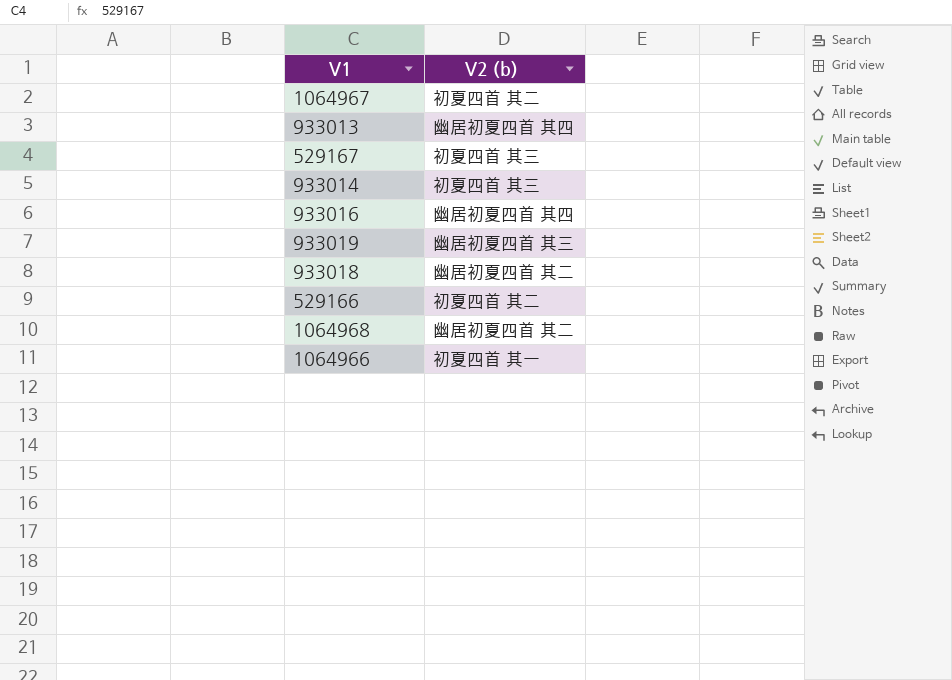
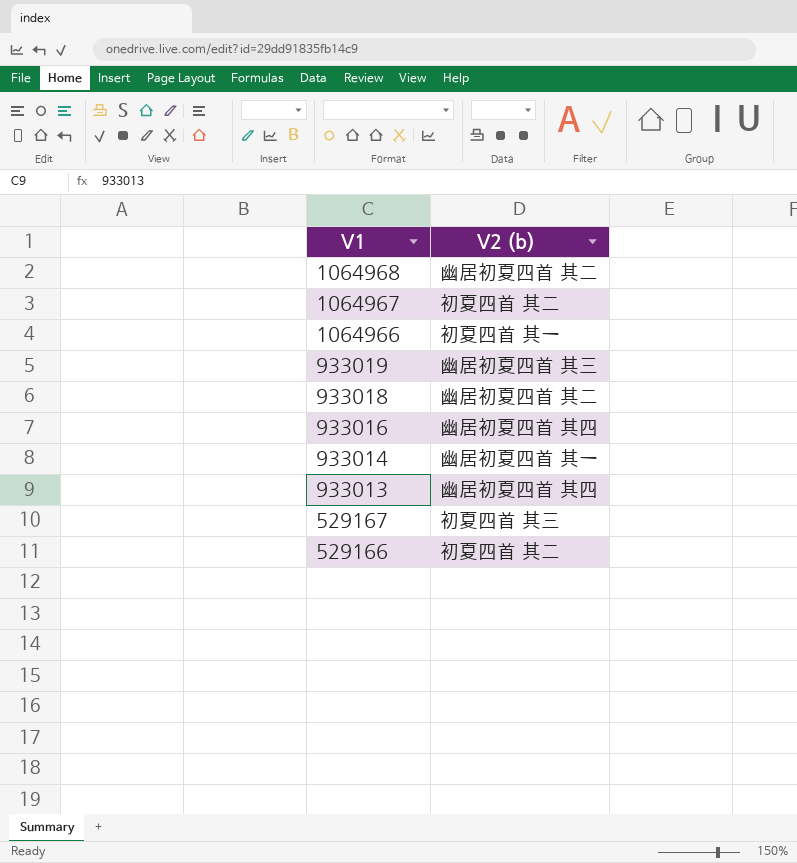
row order: none -> V1 descending
933014 | V2 (b): 初夏四首 其三 -> 幽居初夏四首 其一

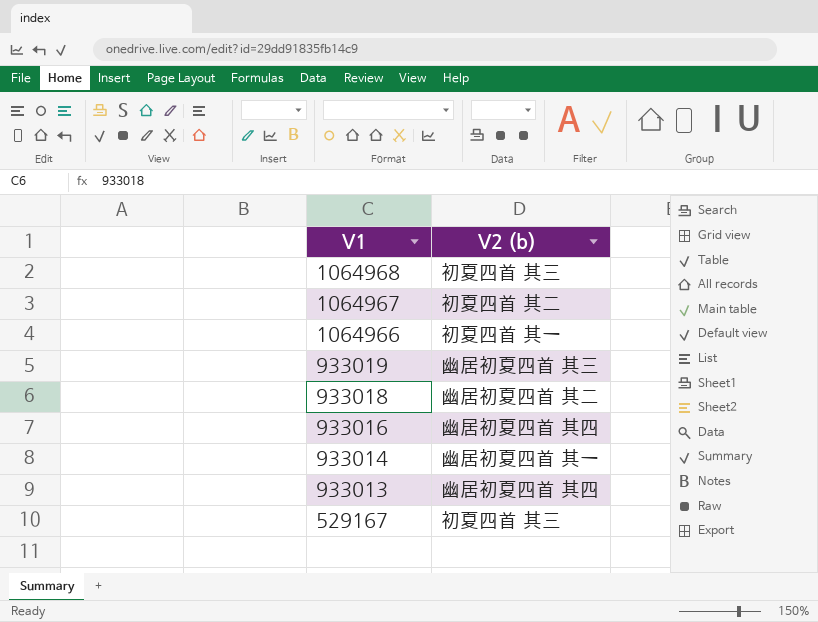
row 529166: 初夏四首 其二 -> none
1064968 | V2 (b): 幽居初夏四首 其二 -> 初夏四首 其三

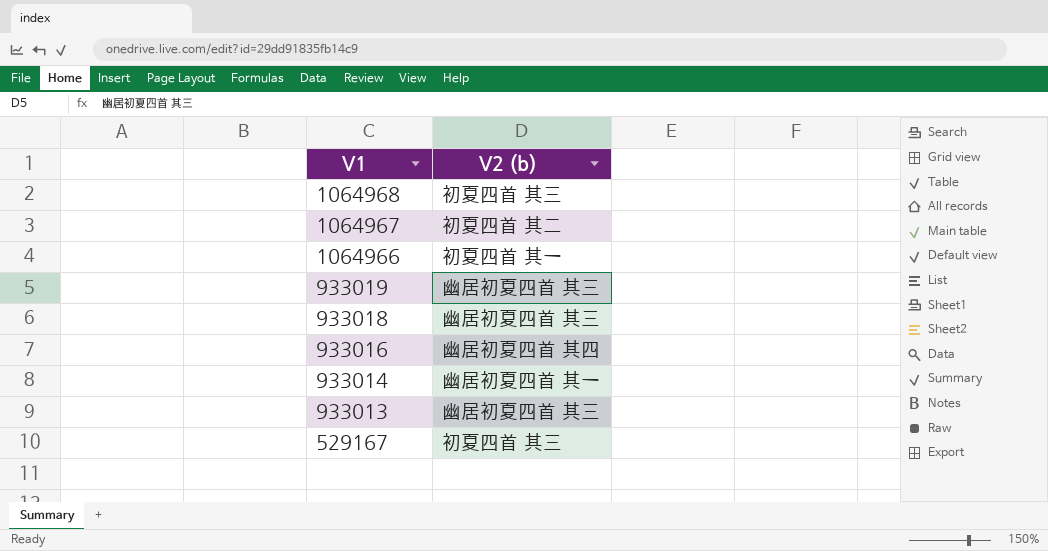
933018 | V2 (b): 幽居初夏四首 其二 -> 幽居初夏四首 其三
933013 | V2 (b): 幽居初夏四首 其四 -> 幽居初夏四首 其三

